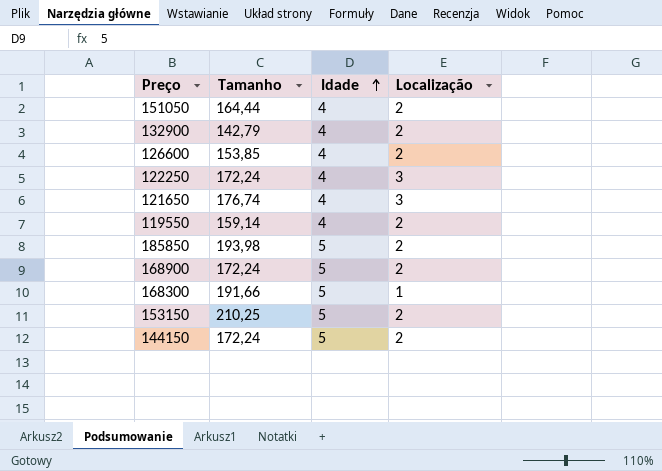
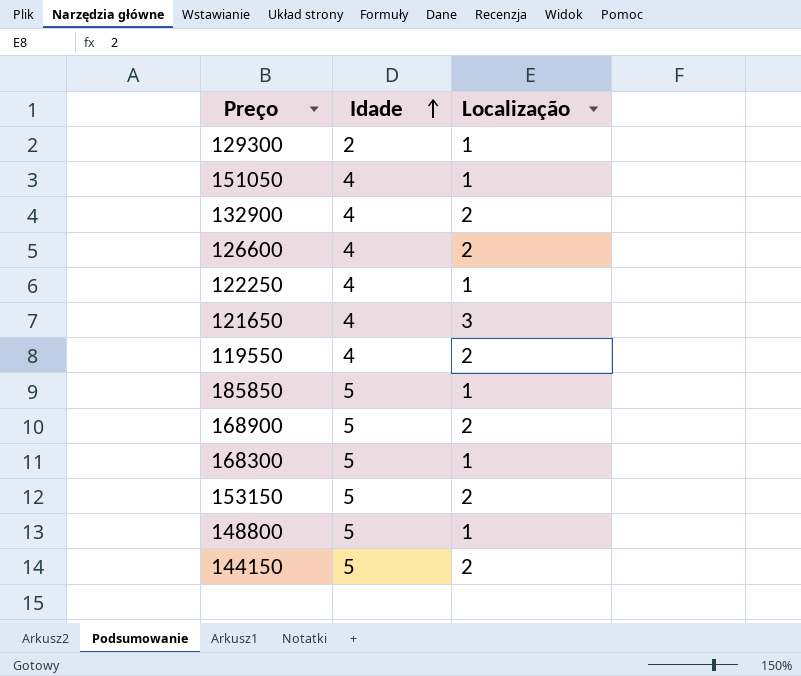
column Tamanho | position: 2 -> none
row 129300: none -> 2 | 1
151050 | Localização: 2 -> 1
122250 | Localização: 3 -> 1
185850 | Localização: 2 -> 1
row 148800: none -> 5 | 1

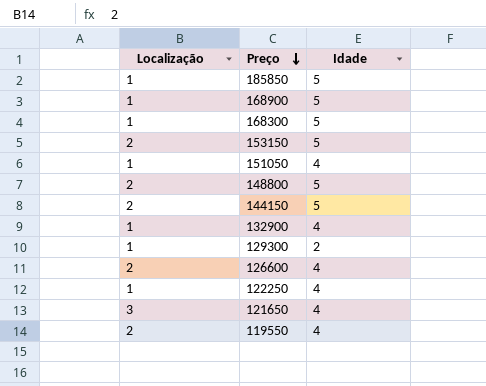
row order: Idade ascending -> Preço descending
column Localização | position: 3 -> 1
168900 | Localização: 2 -> 1
148800 | Localização: 1 -> 2
132900 | Localização: 2 -> 1

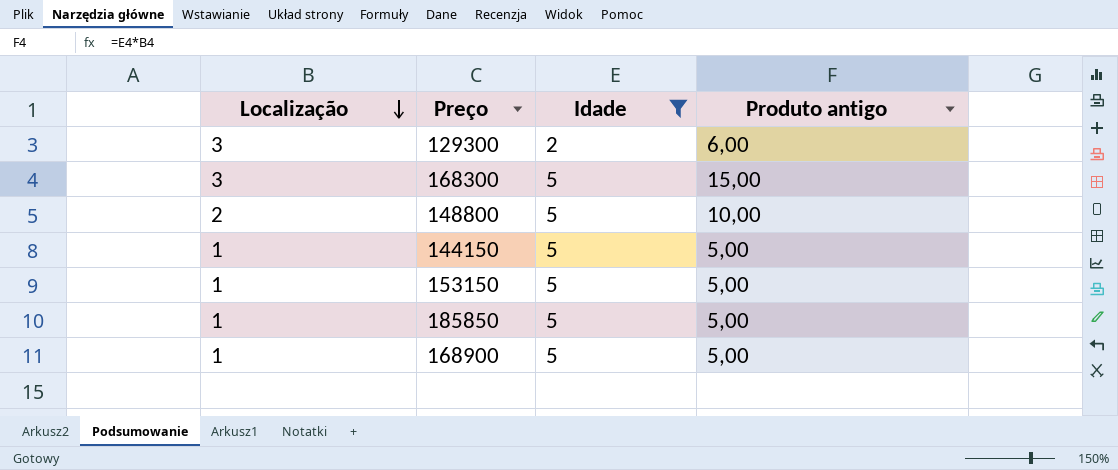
filter: none -> Idade != 4
row order: Preço descending -> Localização descending
column Produto antigo | formula: none -> [Localização] * [Idade]
129300 | Localização: 1 -> 3
168300 | Localização: 1 -> 3
144150 | Localização: 2 -> 1
153150 | Localização: 2 -> 1

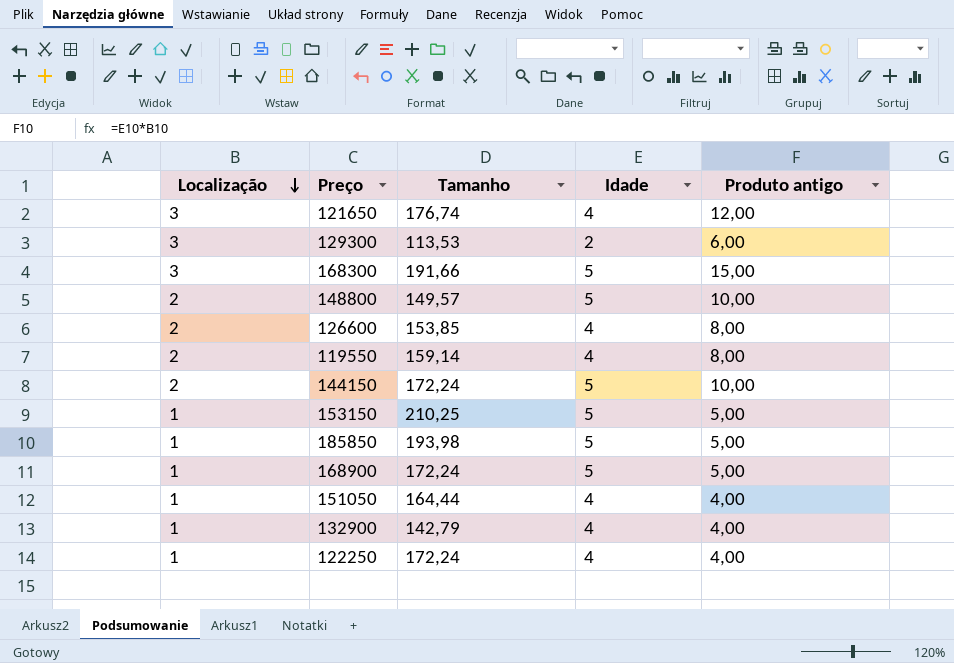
filter: Idade != 4 -> none
column Tamanho | position: none -> 3
144150 | Localização: 1 -> 2
144150 | Produto antigo: 5,00 -> 10,00

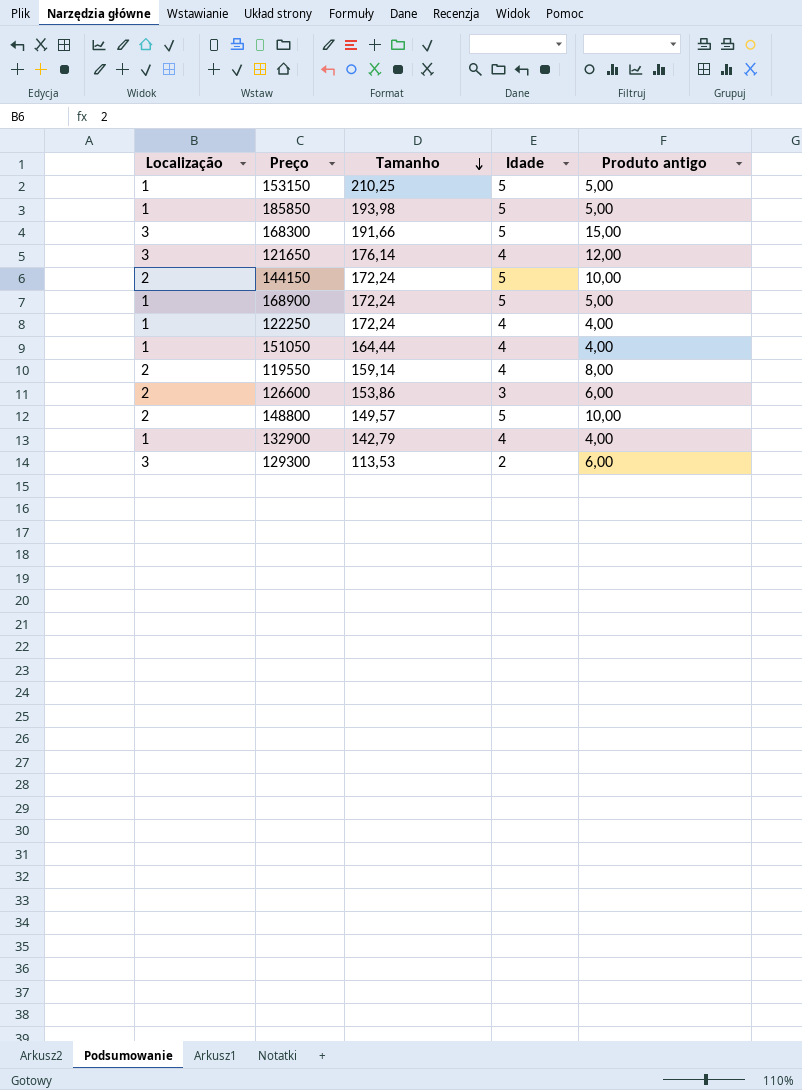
row order: Localização descending -> Tamanho descending
121650 | Tamanho: 176,74 -> 176,14
126600 | Tamanho: 153,85 -> 153,86
126600 | Idade: 4 -> 3
126600 | Produto antigo: 8,00 -> 6,00

